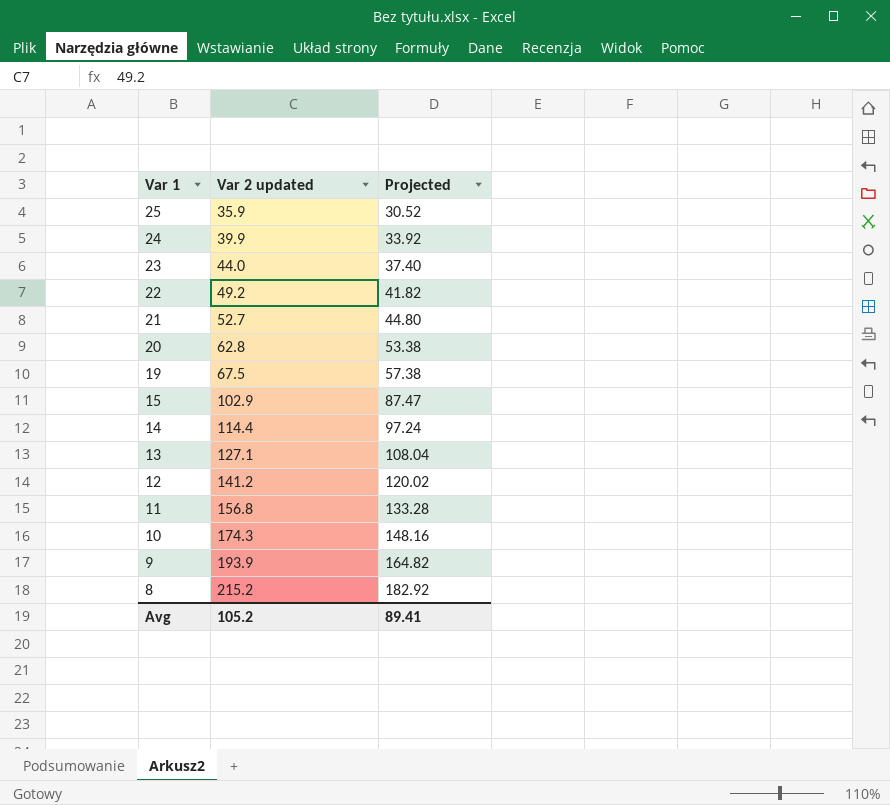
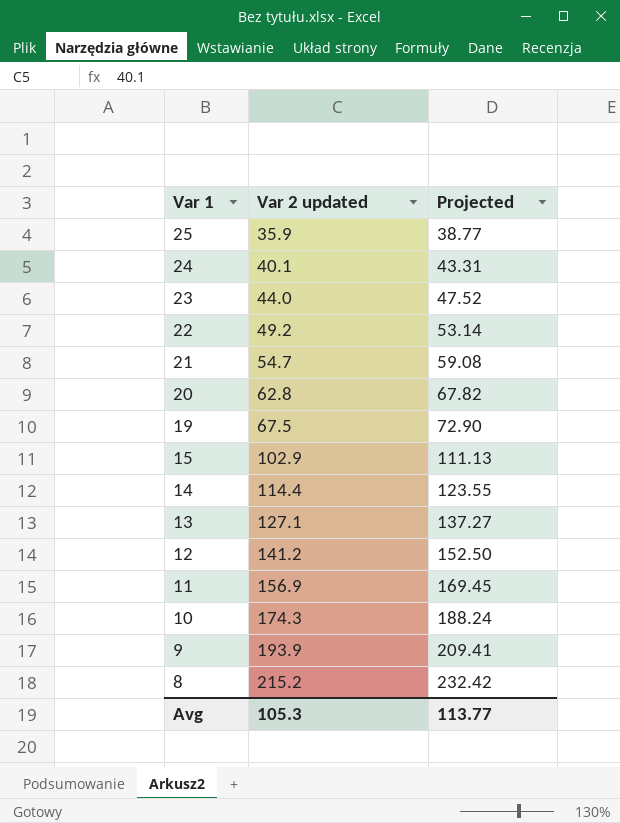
column Projected | formula: [Var 2 updated] * 0.85 -> [Var 2 updated] * 1.08
24 | Var 2 updated: 39.9 -> 40.1
21 | Var 2 updated: 52.7 -> 54.7
11 | Var 2 updated: 156.8 -> 156.9
Avg | Var 2 updated: 105.2 -> 105.3
Avg | Projected: 89.41 -> 113.77

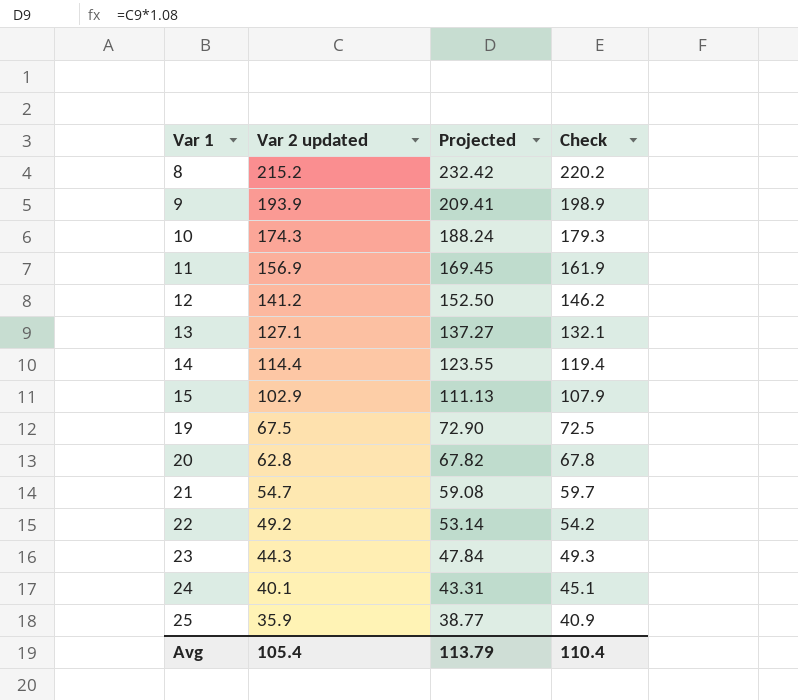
row order: Var 1 descending -> Var 1 ascending
column Check | formula: none -> [Var 2 updated] + 5
23 | Var 2 updated: 44.0 -> 44.3
23 | Projected: 47.52 -> 47.84
Avg | Var 2 updated: 105.3 -> 105.4
Avg | Projected: 113.77 -> 113.79

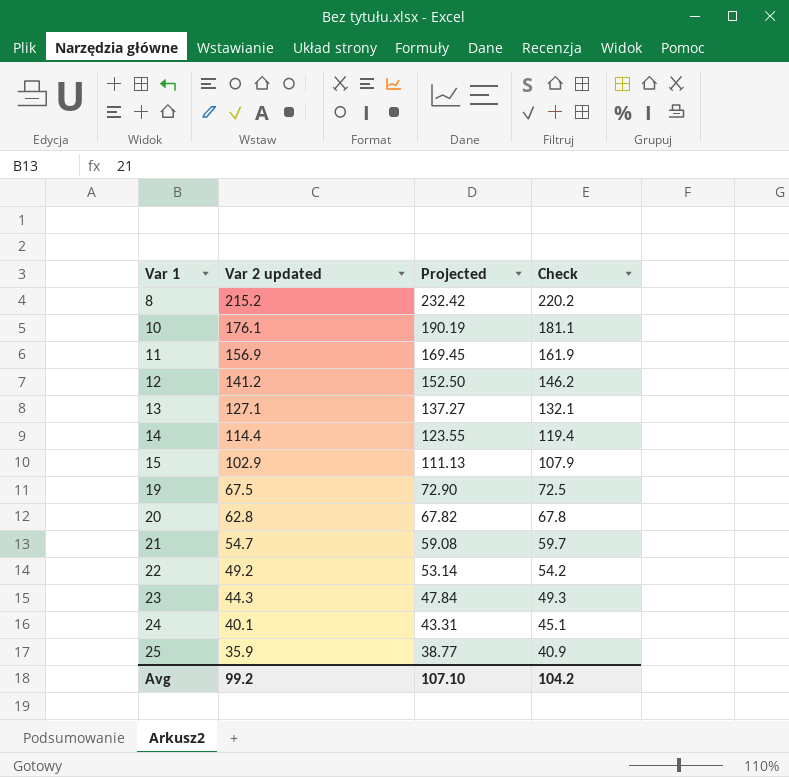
row 9: 193.9 | 209.41 | 198.9 -> none
10 | Var 2 updated: 174.3 -> 176.1
10 | Projected: 188.24 -> 190.19
10 | Check: 179.3 -> 181.1
Avg | Var 2 updated: 105.4 -> 99.2
Avg | Projected: 113.79 -> 107.10
Avg | Check: 110.4 -> 104.2

